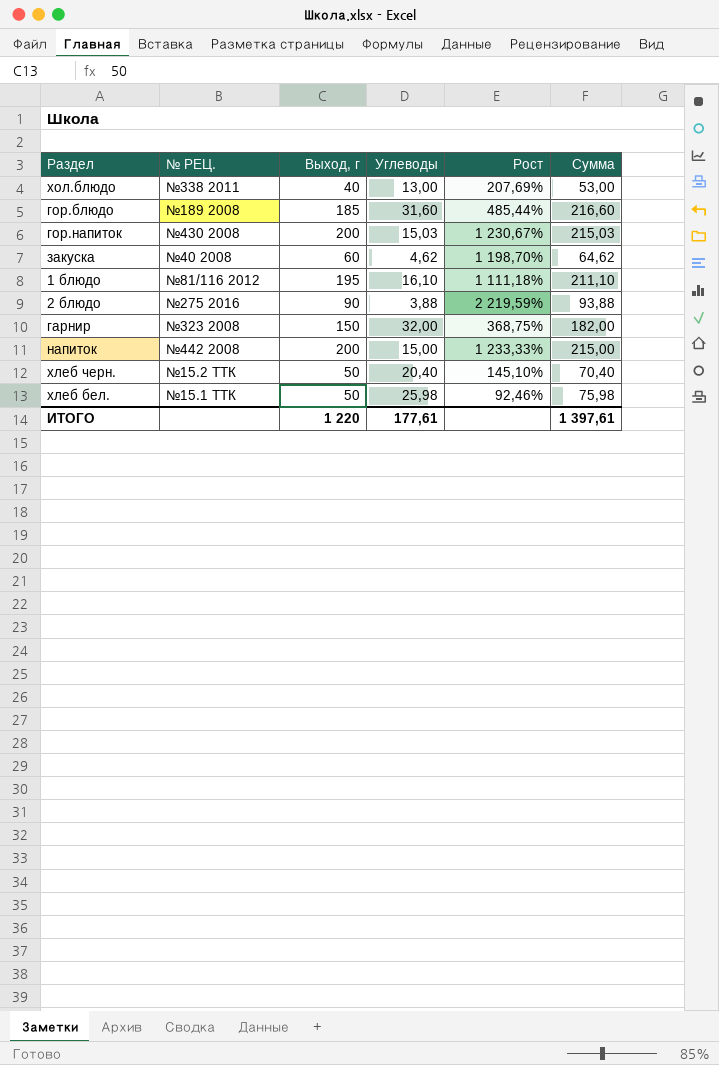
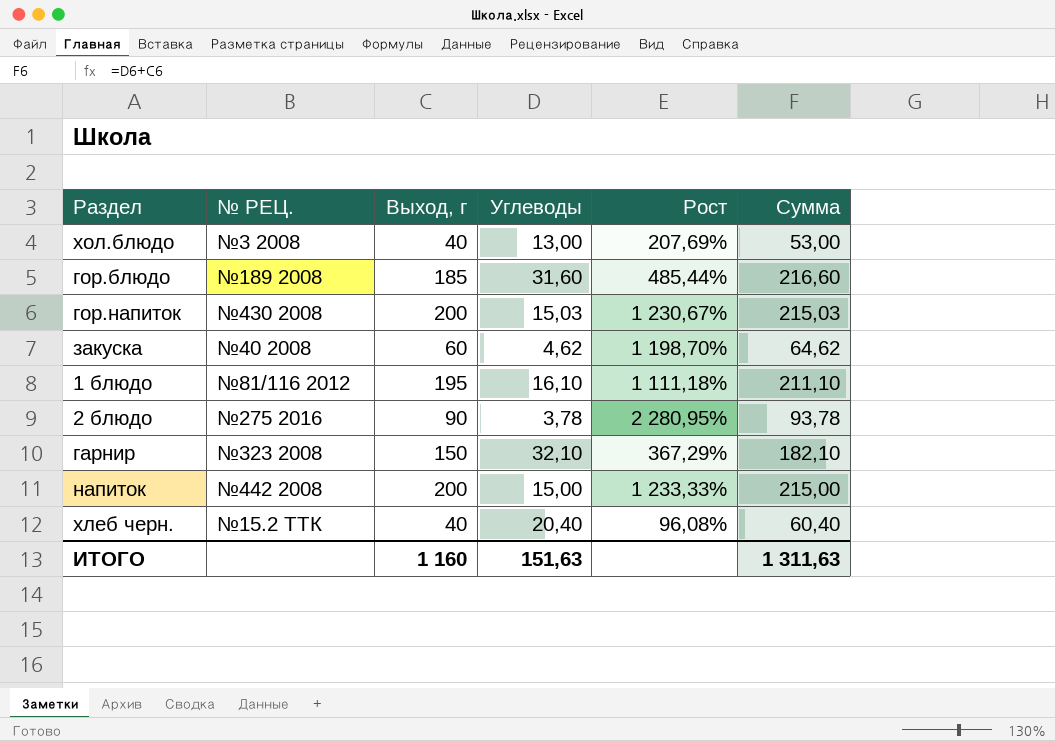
row хлеб бел.: №15.1 ТТК | 50 | 25,98 | 92,46% | 75,98 -> none
хол.блюдо | № РЕЦ.: №338 2011 -> №3 2008
2 блюдо | Углеводы: 3,88 -> 3,78
2 блюдо | Рост: 2 219,59% -> 2 280,95%
2 блюдо | Сумма: 93,88 -> 93,78
гарнир | Углеводы: 32,00 -> 32,10
гарнир | Рост: 368,75% -> 367,29%
гарнир | Сумма: 182,00 -> 182,10
хлеб черн. | Выход, г: 50 -> 40
хлеб черн. | Рост: 145,10% -> 96,08%
хлеб черн. | Сумма: 70,40 -> 60,40
ИТОГО | Выход, г: 1 220 -> 1 160
ИТОГО | Углеводы: 177,61 -> 151,63
ИТОГО | Сумма: 1 397,61 -> 1 311,63

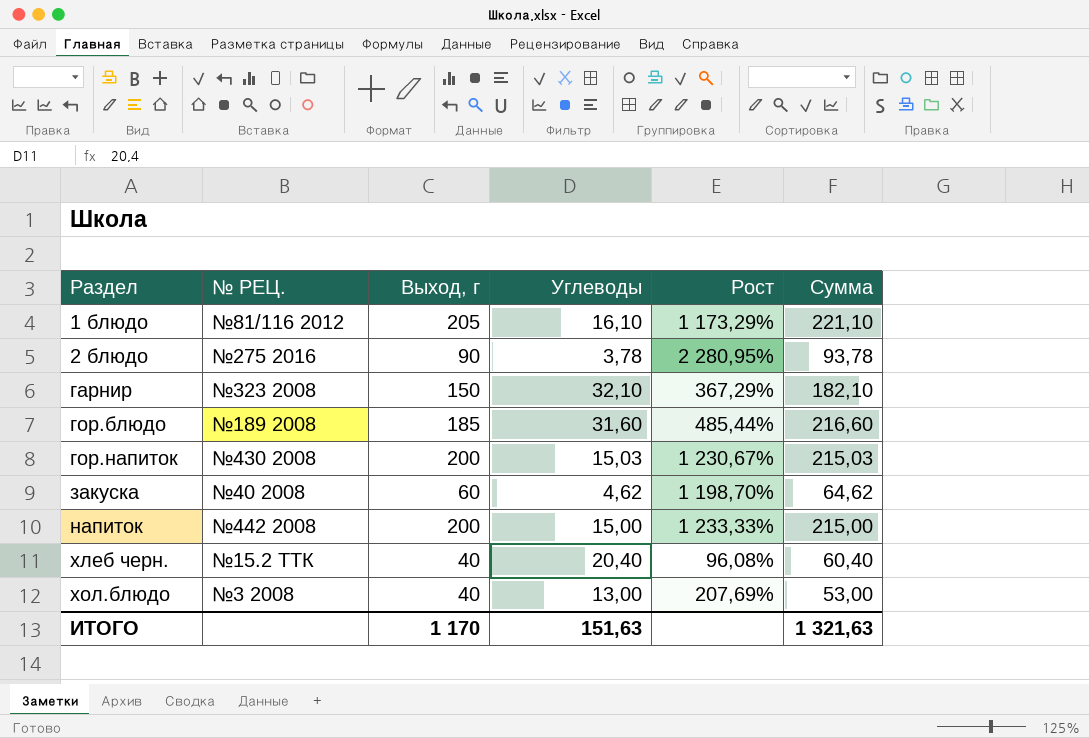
row order: none -> Раздел ascending
1 блюдо | Выход, г: 195 -> 205
1 блюдо | Рост: 1 111,18% -> 1 173,29%
1 блюдо | Сумма: 211,10 -> 221,10
ИТОГО | Выход, г: 1 160 -> 1 170
ИТОГО | Сумма: 1 311,63 -> 1 321,63

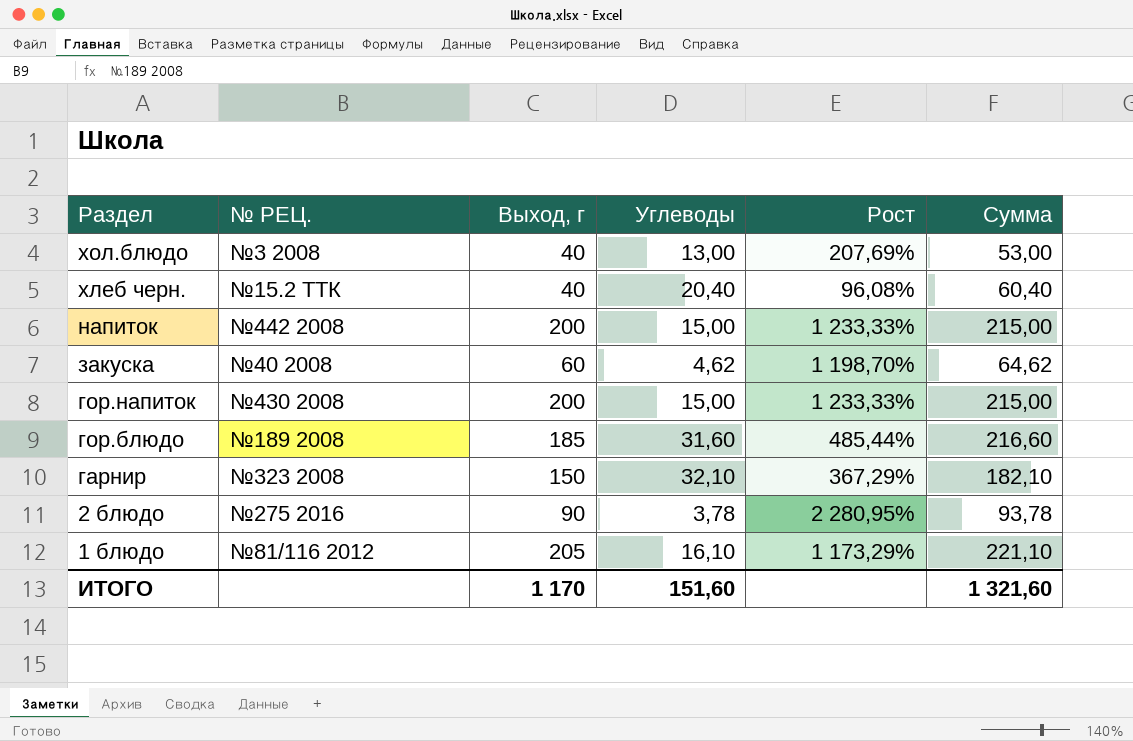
row order: Раздел ascending -> Раздел descending
гор.напиток | Углеводы: 15,03 -> 15,00
гор.напиток | Рост: 1 230,67% -> 1 233,33%
гор.напиток | Сумма: 215,03 -> 215,00
ИТОГО | Углеводы: 151,63 -> 151,60
ИТОГО | Сумма: 1 321,63 -> 1 321,60

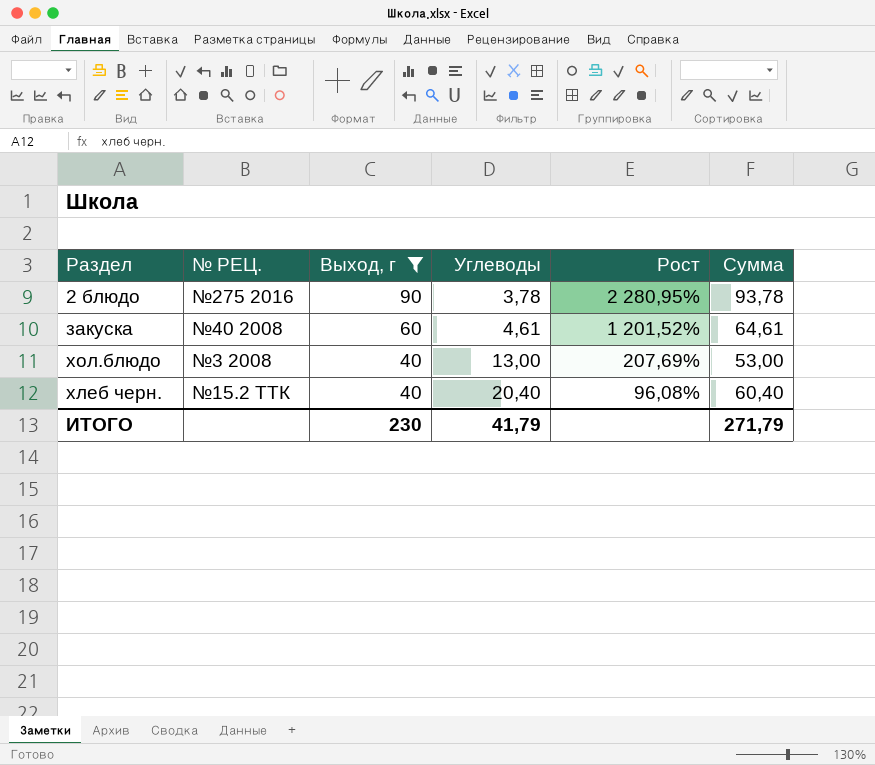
filter: none -> Выход, г <= 90
row order: Раздел descending -> Выход, г descending
закуска | Углеводы: 4,62 -> 4,61
закуска | Рост: 1 198,70% -> 1 201,52%
закуска | Сумма: 64,62 -> 64,61
ИТОГО | Выход, г: 1 170 -> 230
ИТОГО | Углеводы: 151,60 -> 41,79
ИТОГО | Сумма: 1 321,60 -> 271,79

